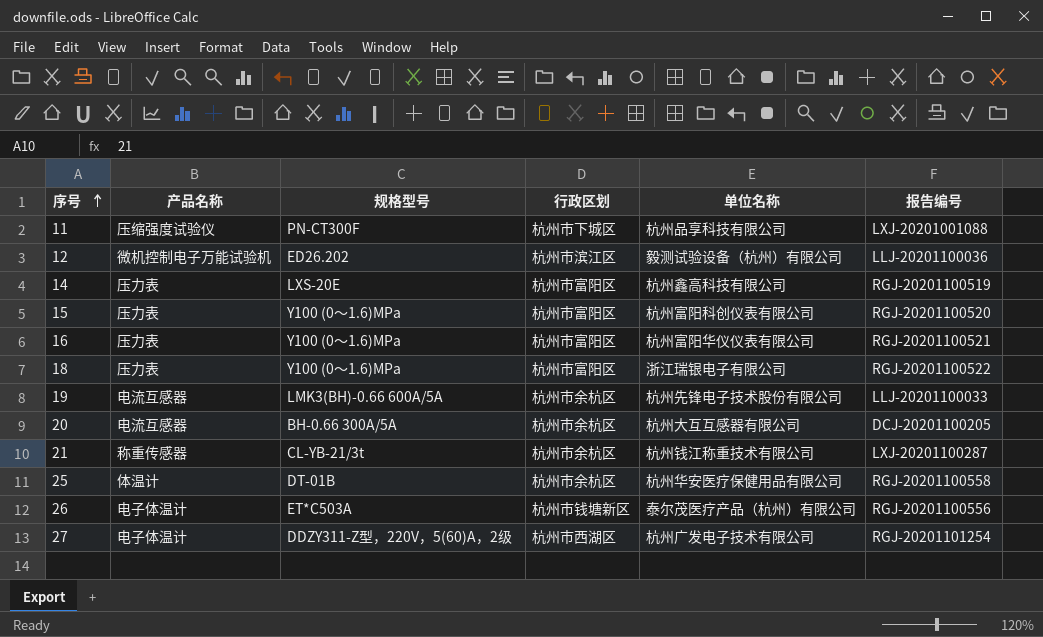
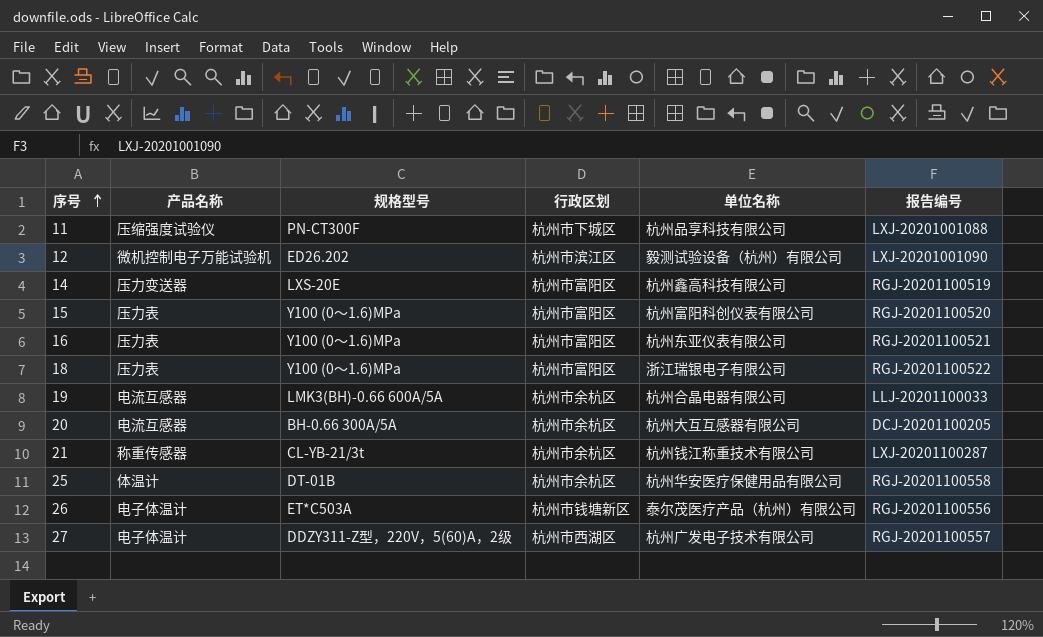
12 | 报告编号: LLJ-20201100036 -> LXJ-20201001090
14 | 产品名称: 压力表 -> 压力变送器
16 | 单位名称: 杭州富阳华仪仪表有限公司 -> 杭州东亚仪表有限公司
19 | 单位名称: 杭州先锋电子技术股份有限公司 -> 杭州合晶电器有限公司
27 | 报告编号: RGJ-20201101254 -> RGJ-20201100557

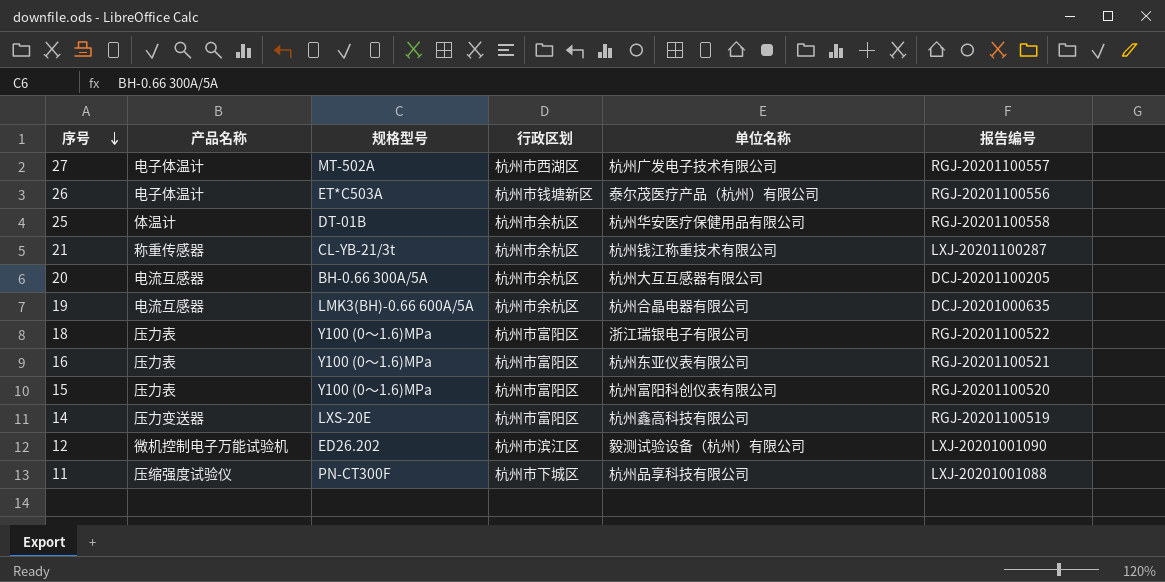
row order: 序号 ascending -> 序号 descending
27 | 规格型号: DDZY311-Z型，220V，5(60)A，2级 -> MT-502A
19 | 报告编号: LLJ-20201100033 -> DCJ-20201000635

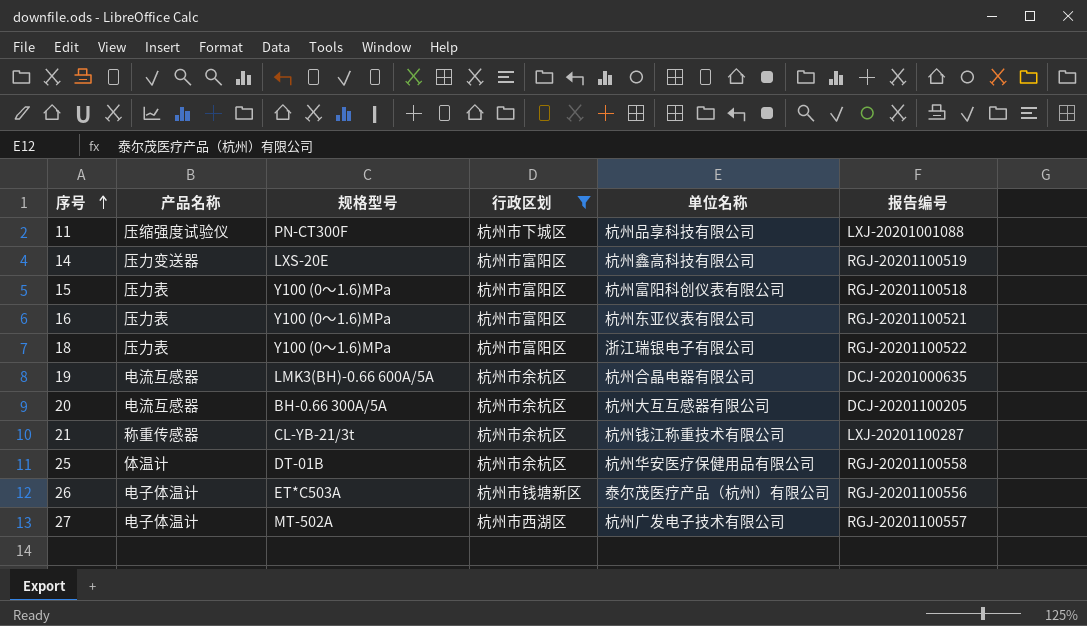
filter: none -> 行政区划 != 杭州市滨江区
row order: 序号 descending -> 序号 ascending
15 | 报告编号: RGJ-20201100520 -> RGJ-20201100518

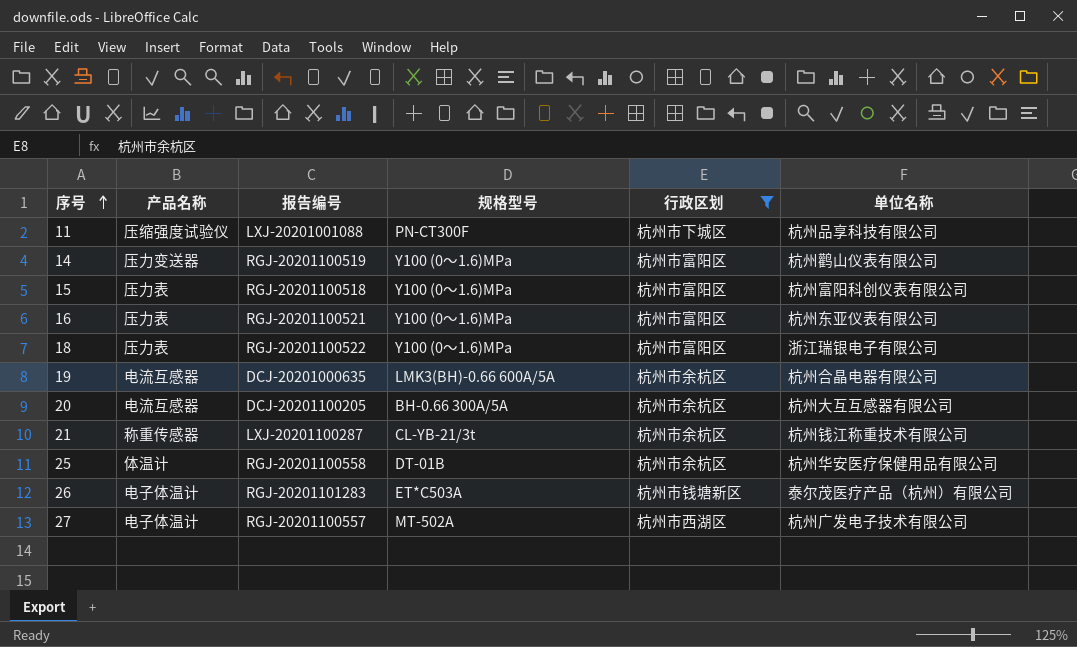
column 报告编号 | position: 6 -> 3
14 | 规格型号: LXS-20E -> Y100 (0～1.6)MPa
14 | 单位名称: 杭州鑫高科技有限公司 -> 杭州鹳山仪表有限公司
26 | 报告编号: RGJ-20201100556 -> RGJ-20201101283

